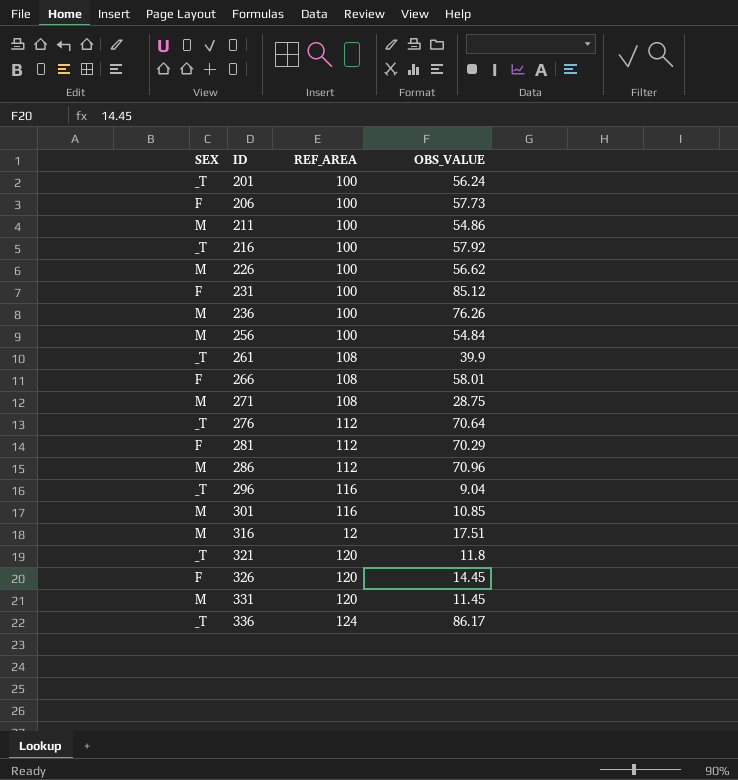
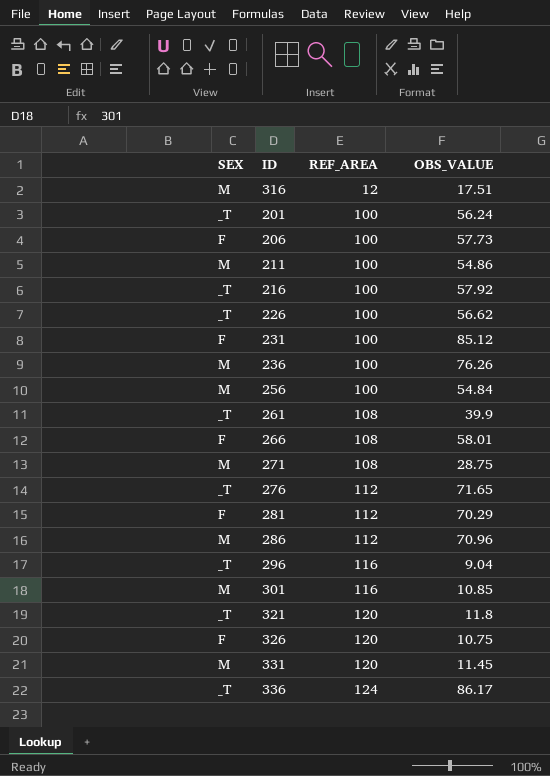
row order: ID ascending -> REF_AREA ascending
226 | SEX: M -> _T
276 | OBS_VALUE: 70.64 -> 71.65
326 | OBS_VALUE: 14.45 -> 10.75

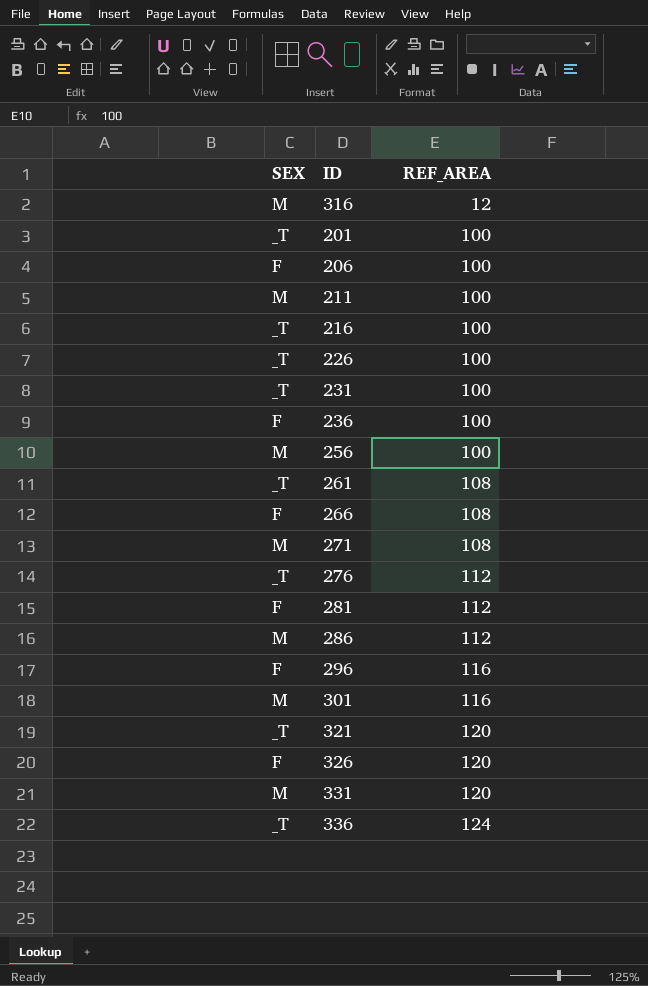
column OBS_VALUE | position: 4 -> none
231 | SEX: F -> _T
236 | SEX: M -> F
296 | SEX: _T -> F

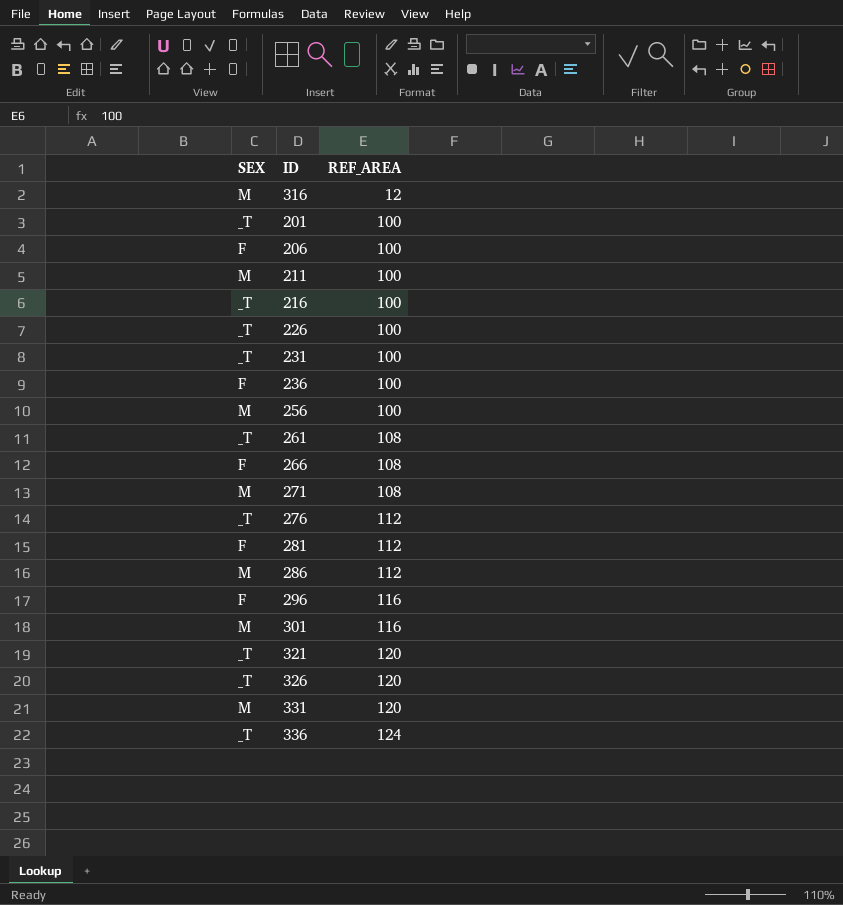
326 | SEX: F -> _T

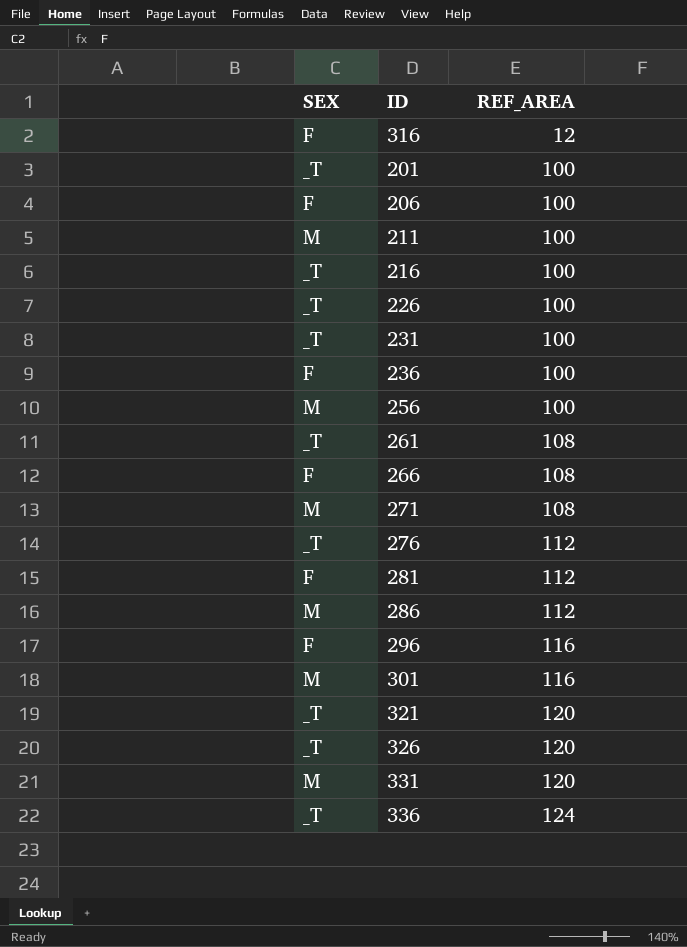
316 | SEX: M -> F

